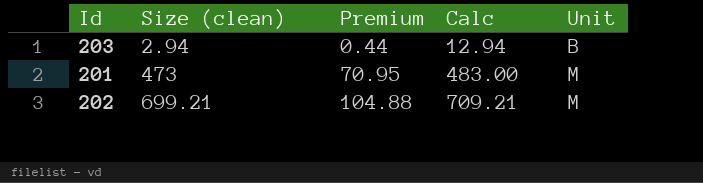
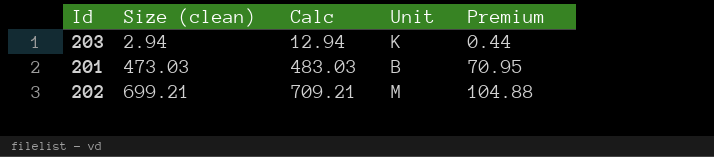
column Premium | position: 3 -> 5
203 | Unit: B -> K
201 | Size (clean): 473 -> 473.03
201 | Calc: 483.00 -> 483.03
201 | Unit: M -> B

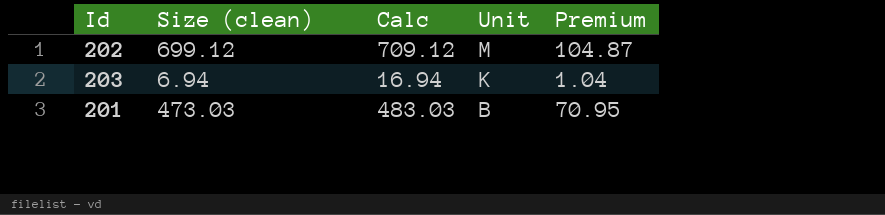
row order: Size (clean) ascending -> Unit descending
202 | Size (clean): 699.21 -> 699.12
202 | Calc: 709.21 -> 709.12
202 | Premium: 104.88 -> 104.87
203 | Size (clean): 2.94 -> 6.94
203 | Calc: 12.94 -> 16.94
203 | Premium: 0.44 -> 1.04

